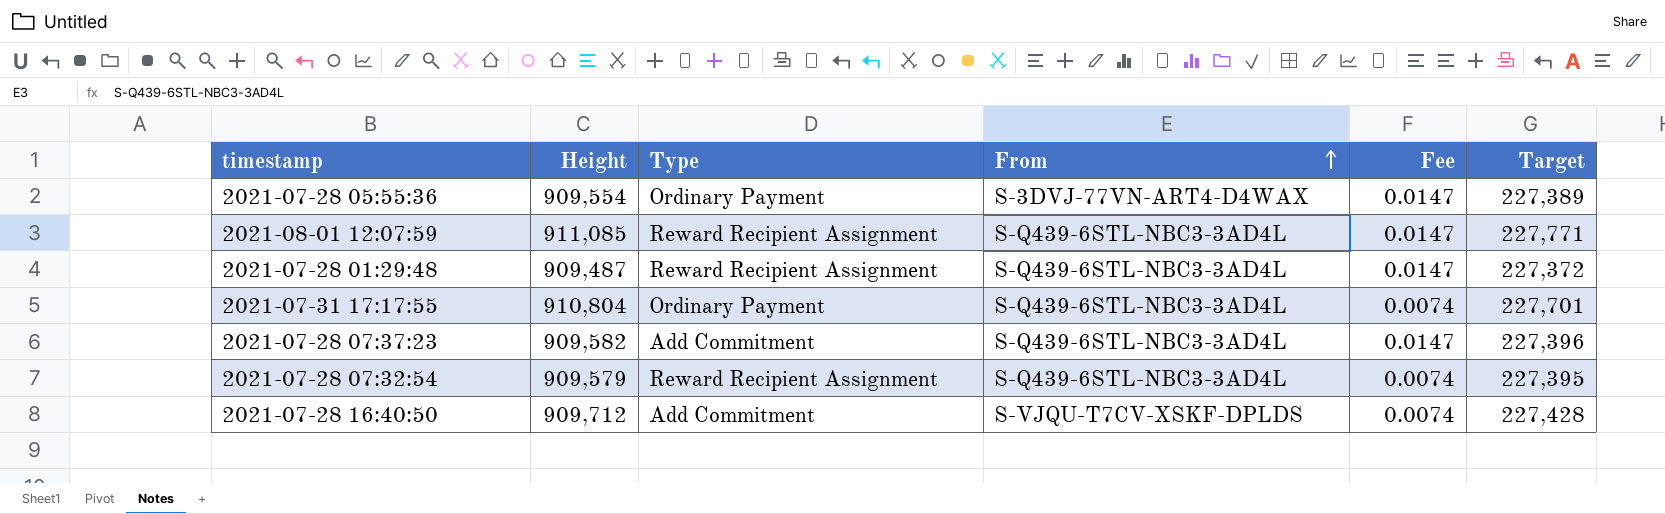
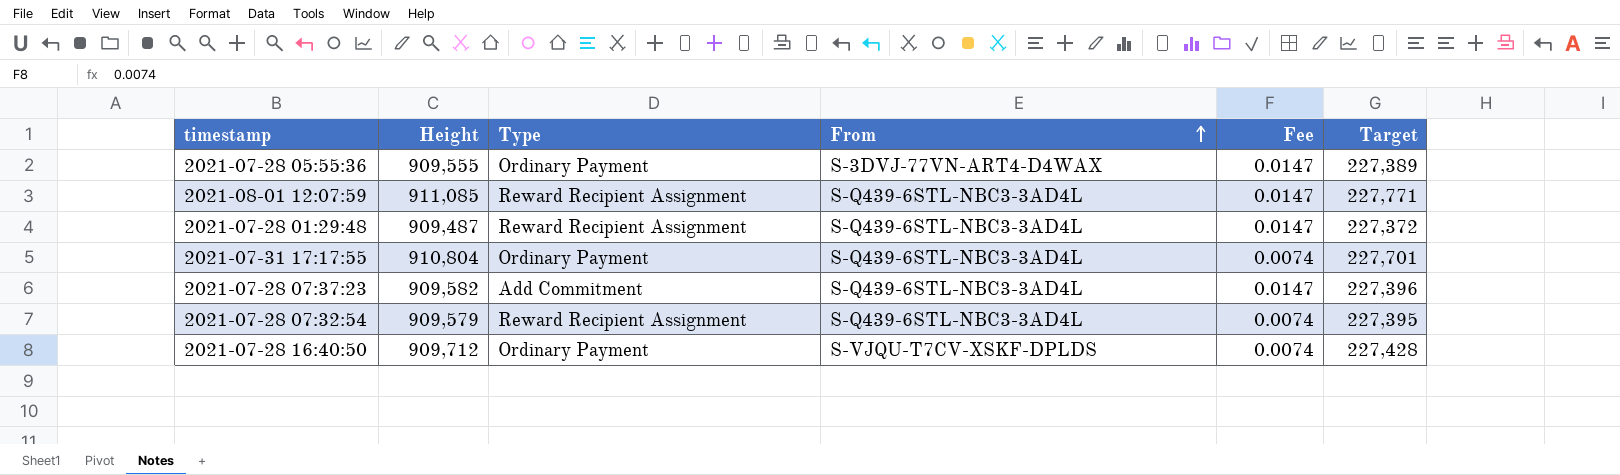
2021-07-28 05:55:36 | Height: 909,554 -> 909,555
2021-07-28 16:40:50 | Type: Add Commitment -> Ordinary Payment

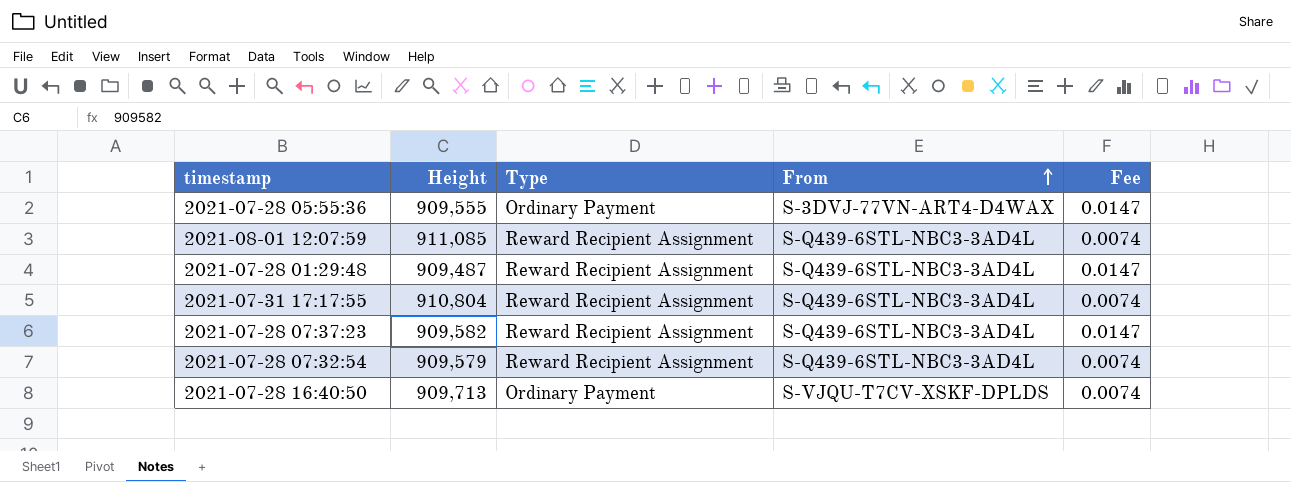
column Target | formula: [Height] * 0.25 -> none
2021-08-01 12:07:59 | Fee: 0.0147 -> 0.0074
2021-07-31 17:17:55 | Type: Ordinary Payment -> Reward Recipient Assignment
2021-07-28 07:37:23 | Type: Add Commitment -> Reward Recipient Assignment
2021-07-28 16:40:50 | Height: 909,712 -> 909,713

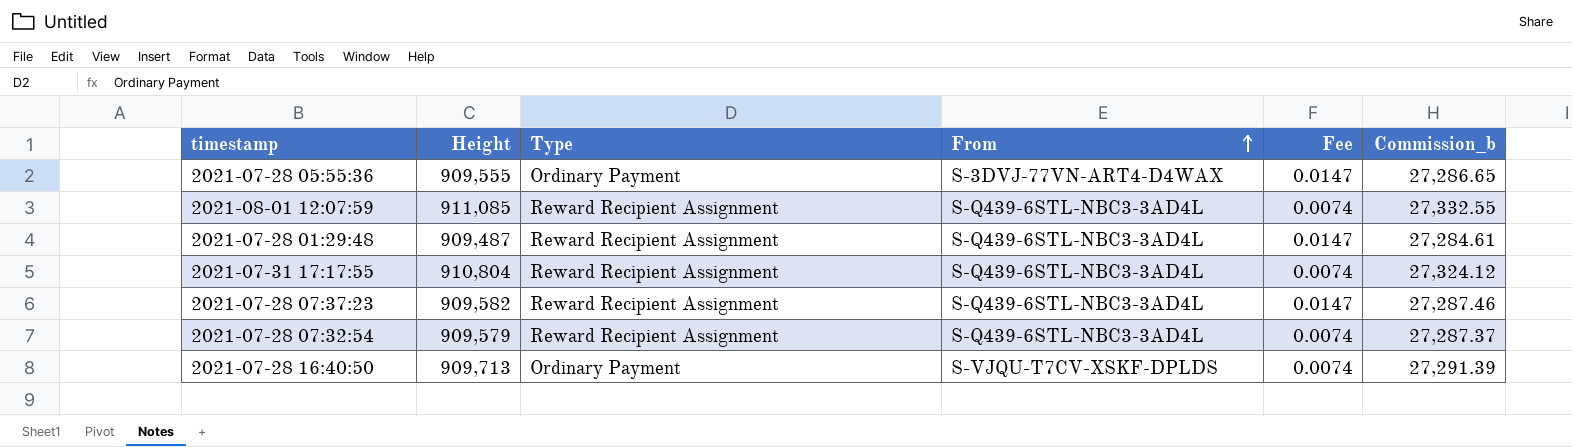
column Commission_b | formula: none -> [Height] * 0.03

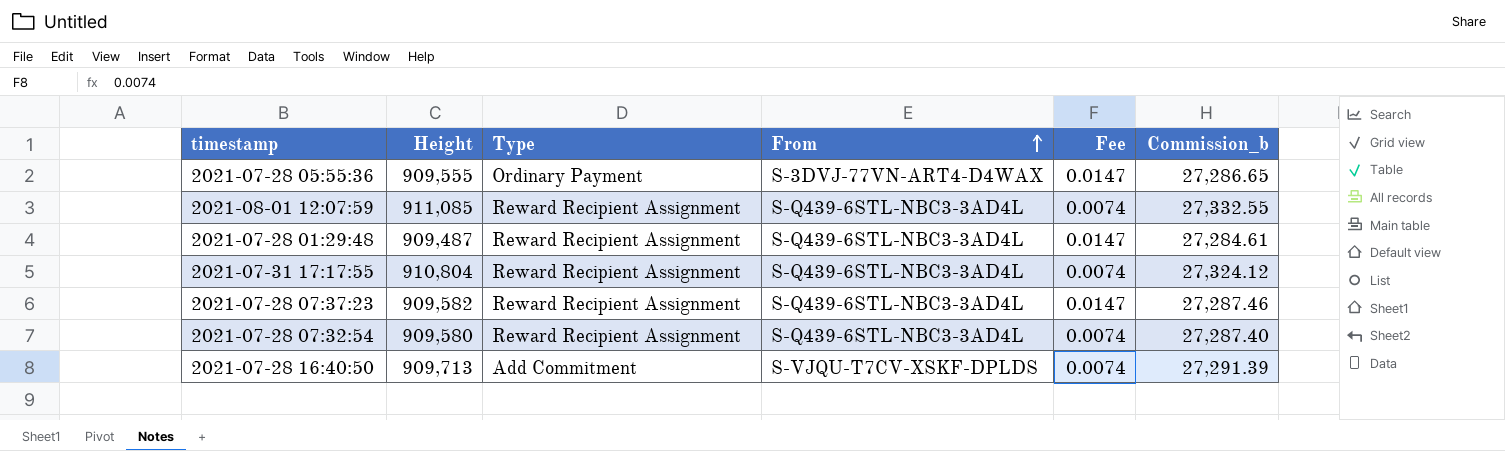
2021-07-28 07:32:54 | Height: 909,579 -> 909,580
2021-07-28 07:32:54 | Commission_b: 27,287.37 -> 27,287.40
2021-07-28 16:40:50 | Type: Ordinary Payment -> Add Commitment

